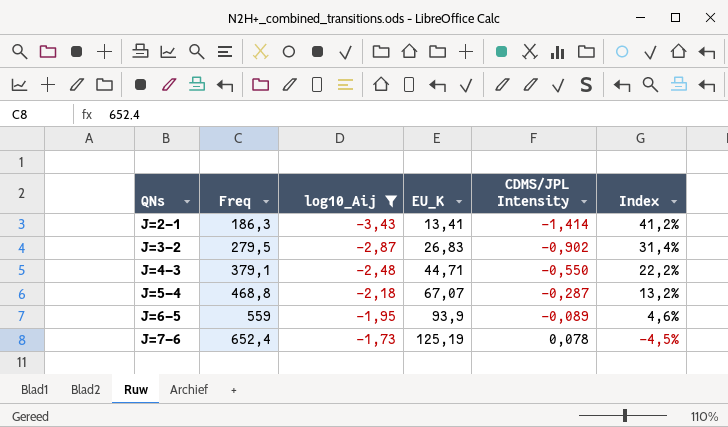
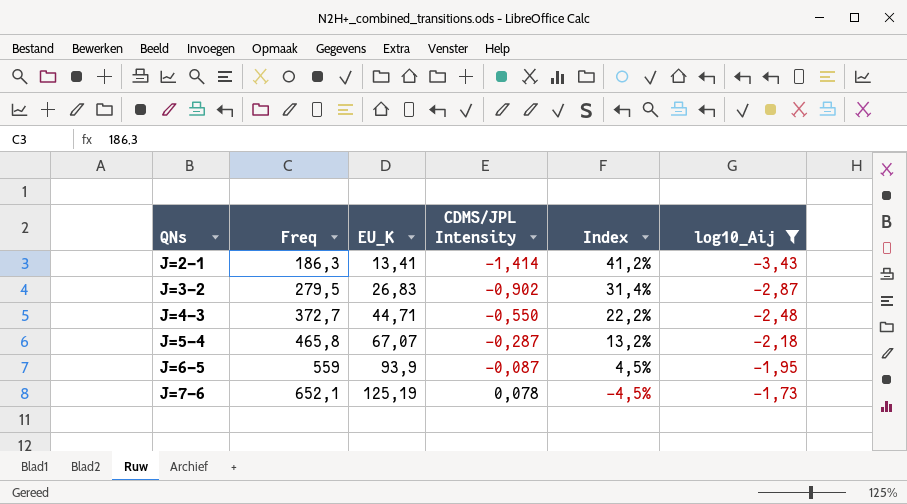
column log10_Aij | position: 3 -> 6
J=4-3 | Freq: 379,1 -> 372,7
J=5-4 | Freq: 468,8 -> 465,8
J=6-5 | CDMS/JPL Intensity: -0,089 -> -0,087
J=6-5 | Index: 4,6% -> 4,5%
J=7-6 | Freq: 652,4 -> 652,1

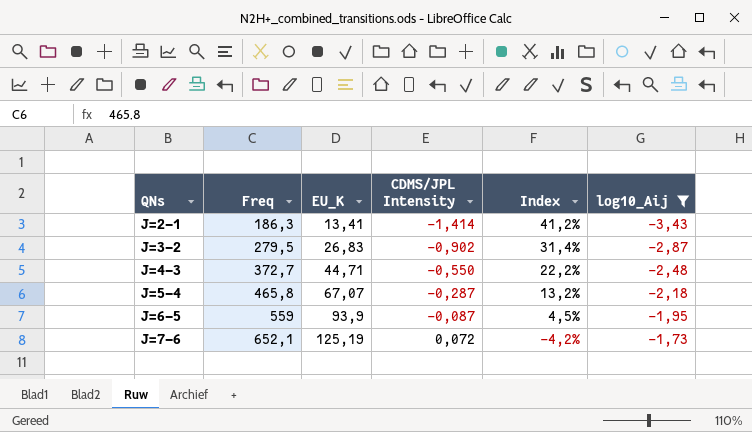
J=7-6 | CDMS/JPL Intensity: 0,078 -> 0,072
J=7-6 | Index: -4,5% -> -4,2%

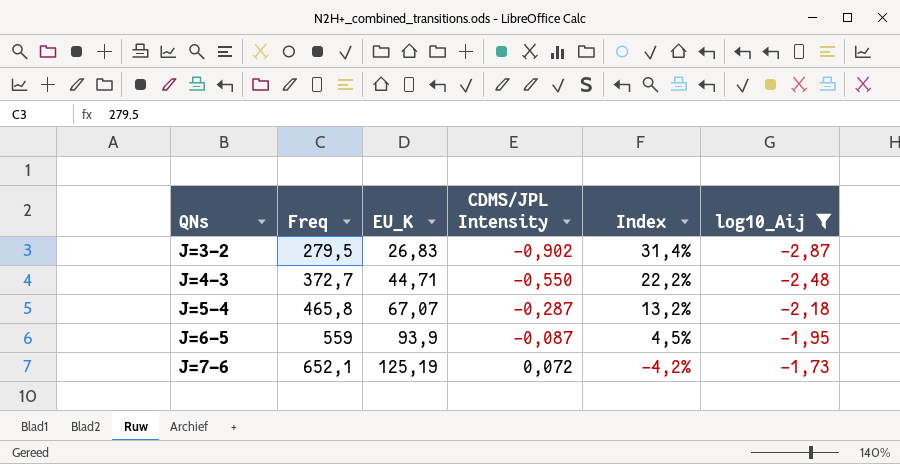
row J=2-1: 186,3 | 13,41 | -1,414 | 41,2% | -3,43 -> none

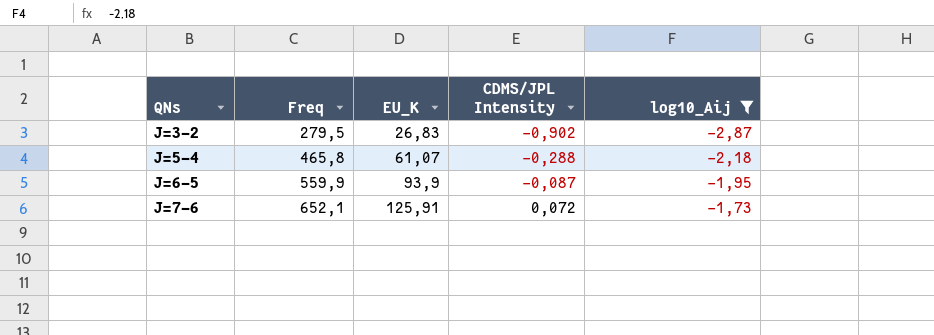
column Index | formula: [CDMS/JPL Intensity] / [log10_Aij] -> none
row J=4-3: 372,7 | 44,71 | -0,550 | 22,2% | -2,48 -> none
J=5-4 | EU_K: 67,07 -> 61,07
J=5-4 | CDMS/JPL Intensity: -0,287 -> -0,288
J=6-5 | Freq: 559 -> 559,9
J=7-6 | EU_K: 125,19 -> 125,91

